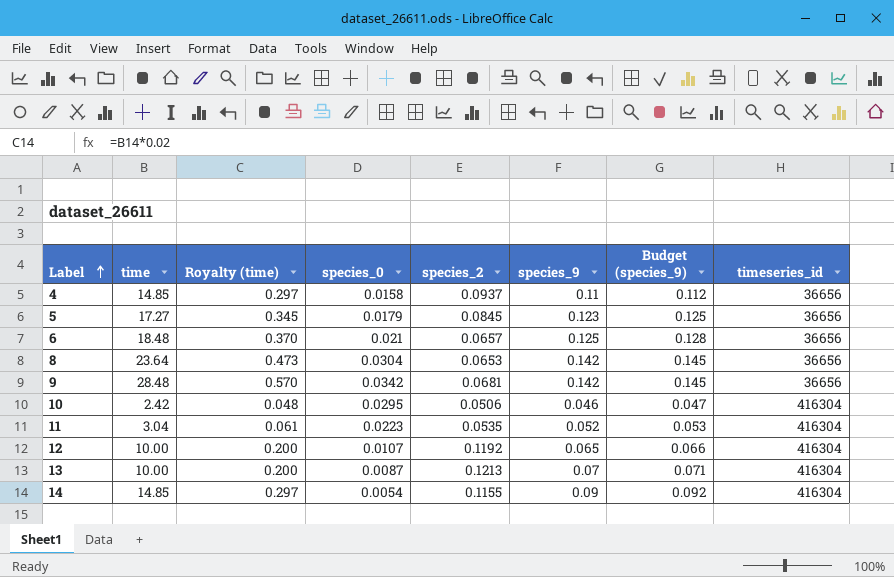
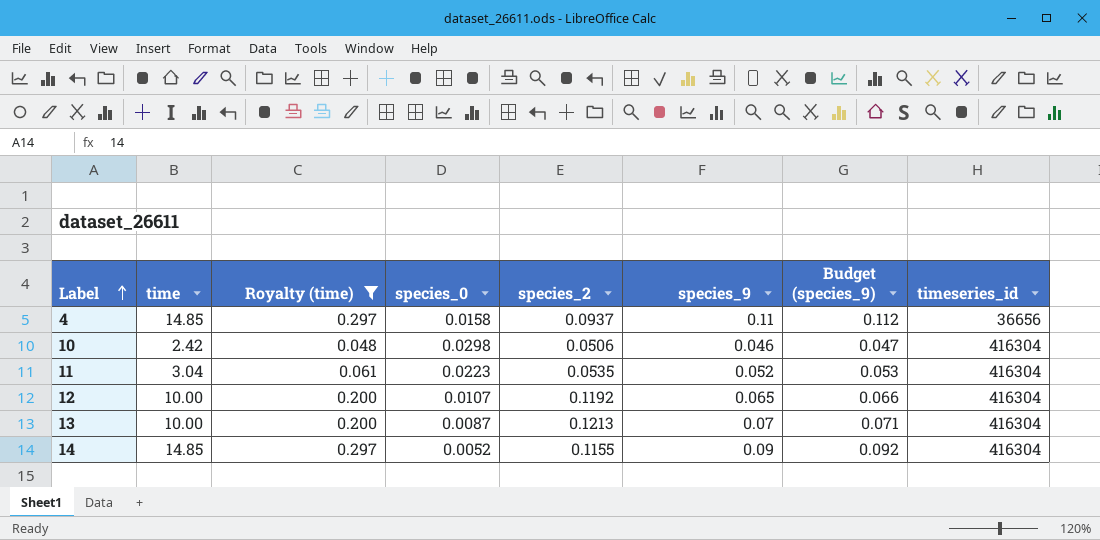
filter: none -> Royalty (time) <= 0.297
10 | species_0: 0.0295 -> 0.0298
14 | species_0: 0.0054 -> 0.0052

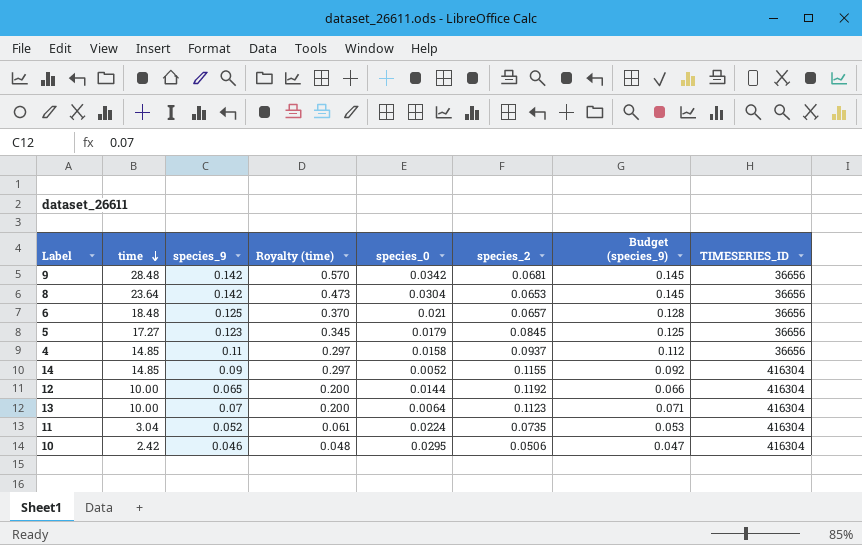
filter: Royalty (time) <= 0.297 -> none
row order: Label ascending -> time descending
column species_9 | position: 6 -> 3
column name: timeseries_id -> TIMESERIES_ID
12 | species_0: 0.0107 -> 0.0144
13 | species_0: 0.0087 -> 0.0064
13 | species_2: 0.1213 -> 0.1123
11 | species_0: 0.0223 -> 0.0224
11 | species_2: 0.0535 -> 0.0735
10 | species_0: 0.0298 -> 0.0295

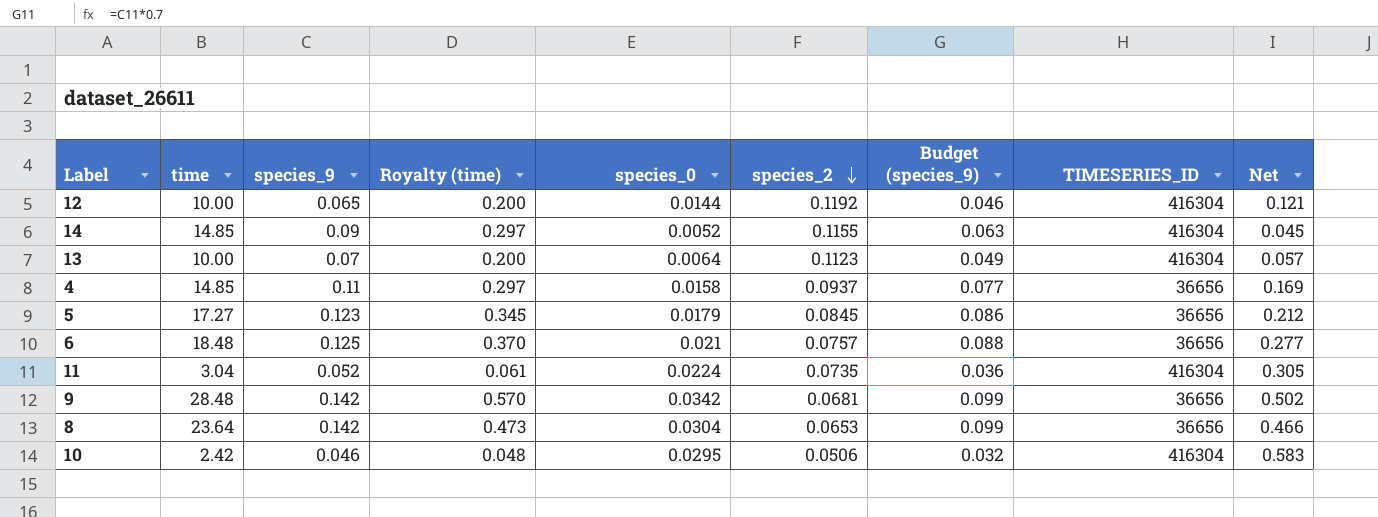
row order: time descending -> species_2 descending
column Budget (species_9) | formula: [species_9] * 1.02 -> [species_9] * 0.7
column Net | formula: none -> [species_0] / [species_2]
6 | species_2: 0.0657 -> 0.0757

